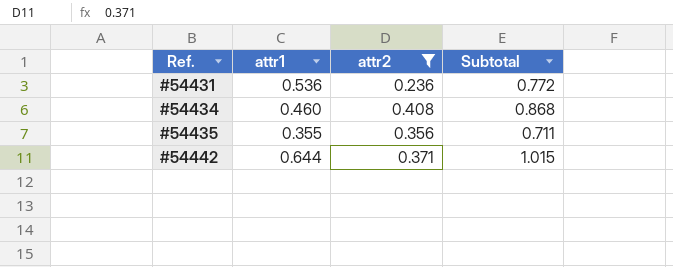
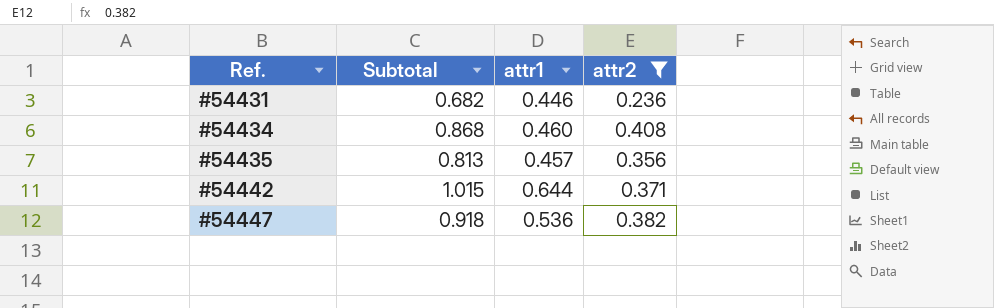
column Subtotal | position: 4 -> 2
#54431 | Subtotal: 0.772 -> 0.682
#54431 | attr1: 0.536 -> 0.446
#54435 | Subtotal: 0.711 -> 0.813
#54435 | attr1: 0.355 -> 0.457
row #54447: none -> 0.918 | 0.536 | 0.382

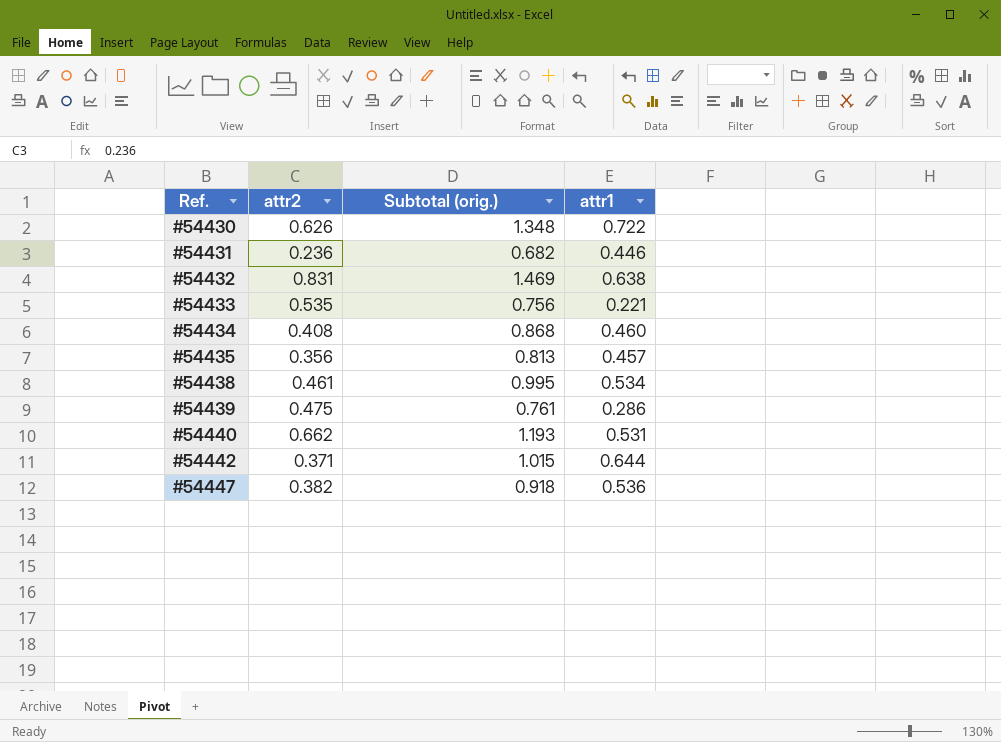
filter: attr2 <= 0.408 -> none
column attr2 | position: 4 -> 2
column name: Subtotal -> Subtotal (orig.)

